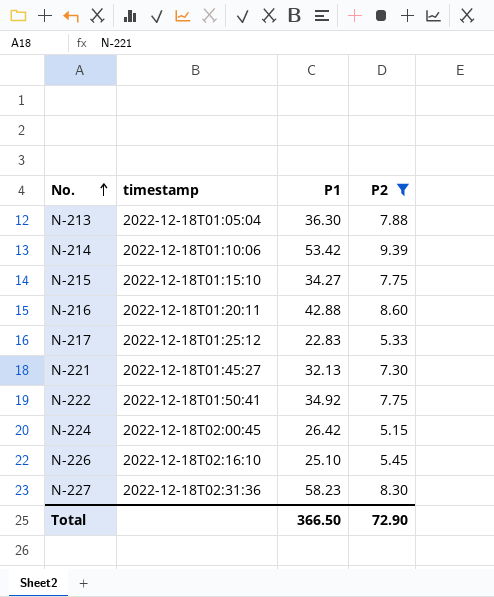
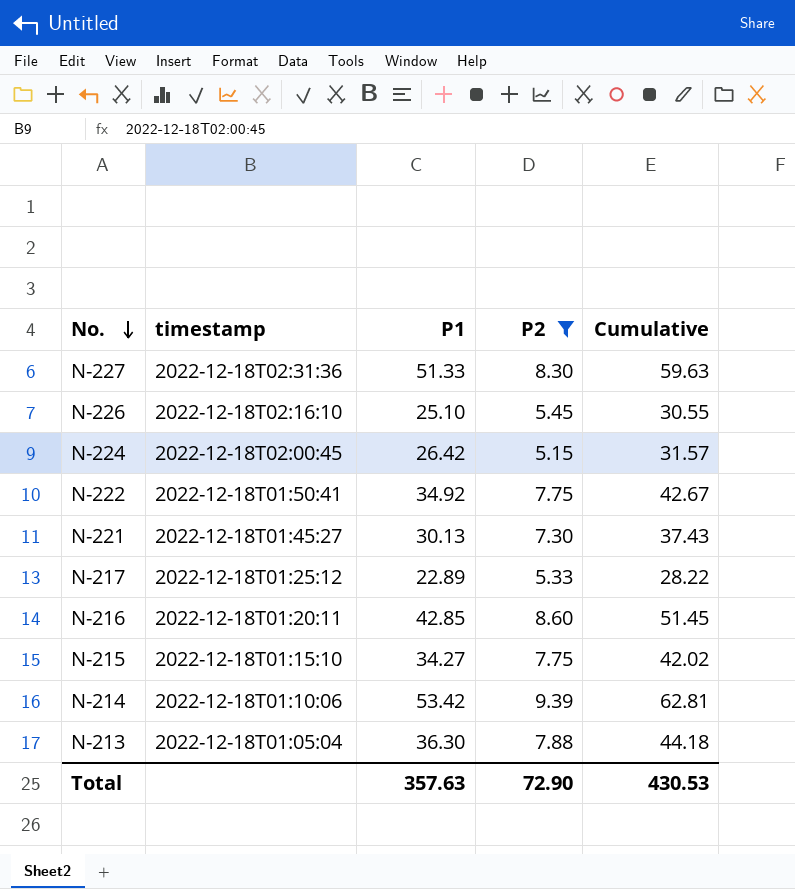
row order: No. ascending -> No. descending
column Cumulative | formula: none -> [P1] + [P2]
N-227 | P1: 58.23 -> 51.33
N-221 | P1: 32.13 -> 30.13
N-217 | P1: 22.83 -> 22.89
N-216 | P1: 42.88 -> 42.85
Total | P1: 366.50 -> 357.63

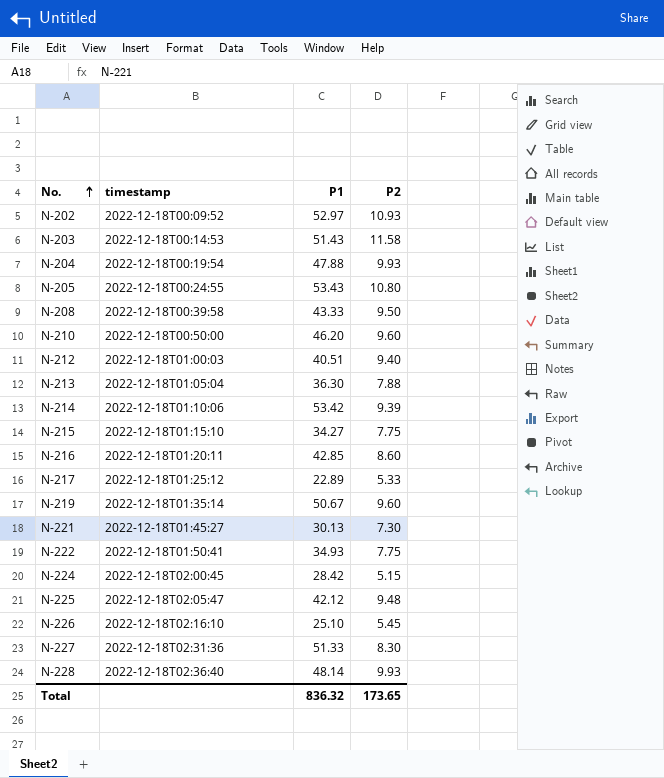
filter: P2 <= 9.39 -> none
row order: No. descending -> No. ascending
column Cumulative | formula: [P1] + [P2] -> none
N-222 | P1: 34.92 -> 34.93
N-224 | P1: 26.42 -> 28.42
Total | P1: 357.63 -> 836.32
Total | P2: 72.90 -> 173.65

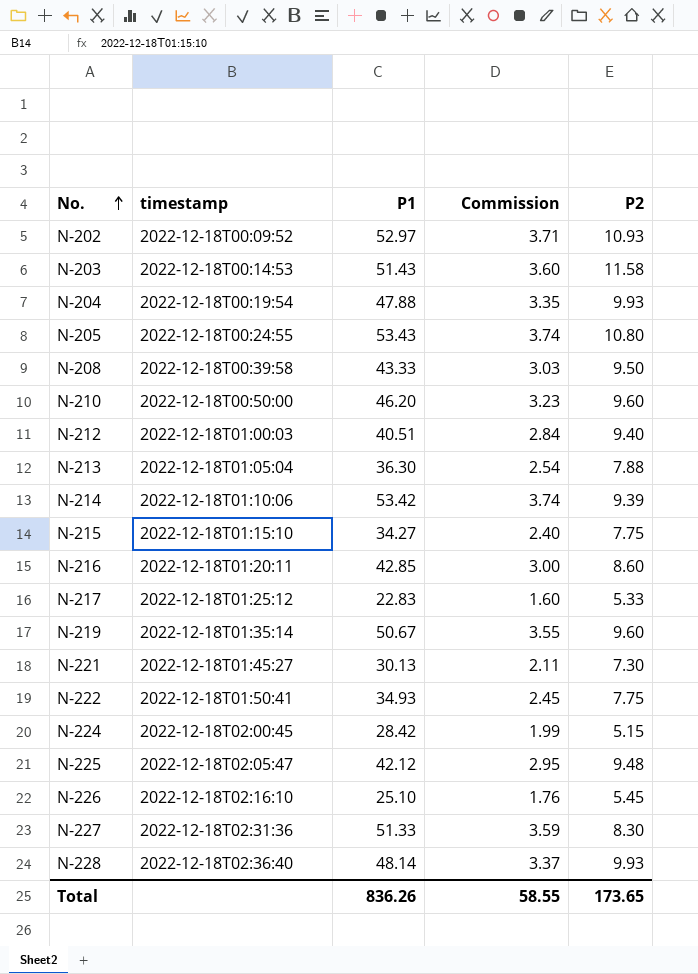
column Commission | formula: none -> [P1] * 0.07
N-217 | P1: 22.89 -> 22.83
Total | P1: 836.32 -> 836.26

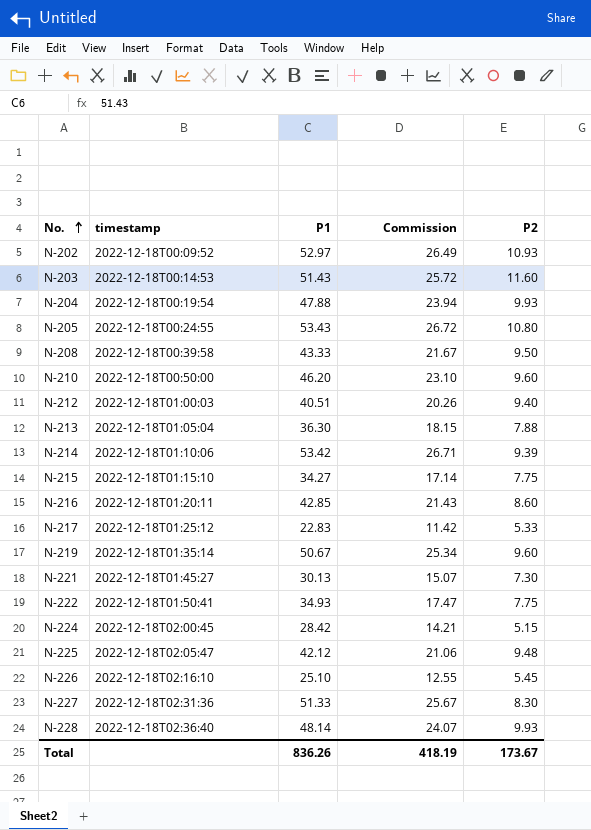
column Commission | formula: [P1] * 0.07 -> [P1] * 0.5
N-203 | P2: 11.58 -> 11.60
Total | Commission: 58.55 -> 418.19
Total | P2: 173.65 -> 173.67

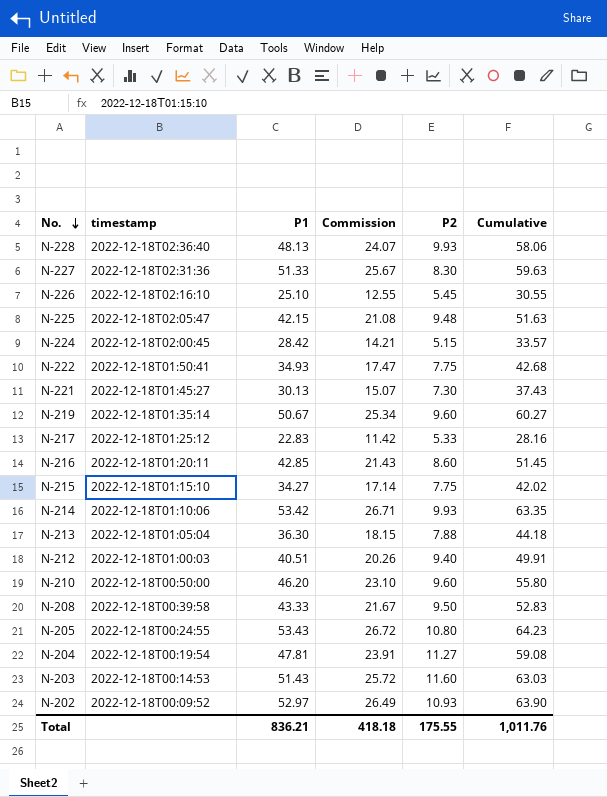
row order: No. ascending -> No. descending
column Cumulative | formula: none -> [P1] + [P2]
N-228 | P1: 48.14 -> 48.13
N-225 | P1: 42.12 -> 42.15
N-225 | Commission: 21.06 -> 21.08
N-214 | P2: 9.39 -> 9.93
N-204 | P1: 47.88 -> 47.81
N-204 | Commission: 23.94 -> 23.91
N-204 | P2: 9.93 -> 11.27
Total | P1: 836.26 -> 836.21
Total | Commission: 418.19 -> 418.18
Total | P2: 173.67 -> 175.55

